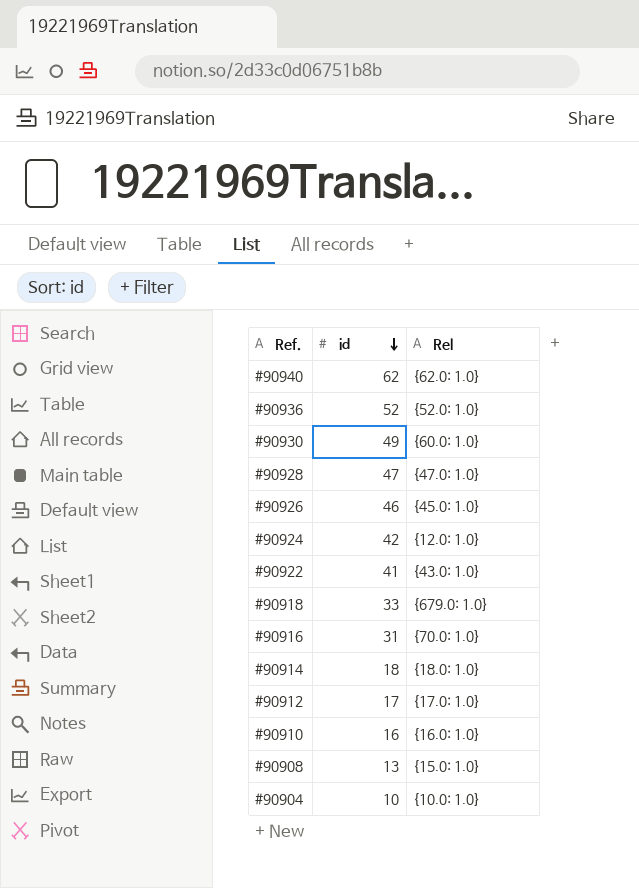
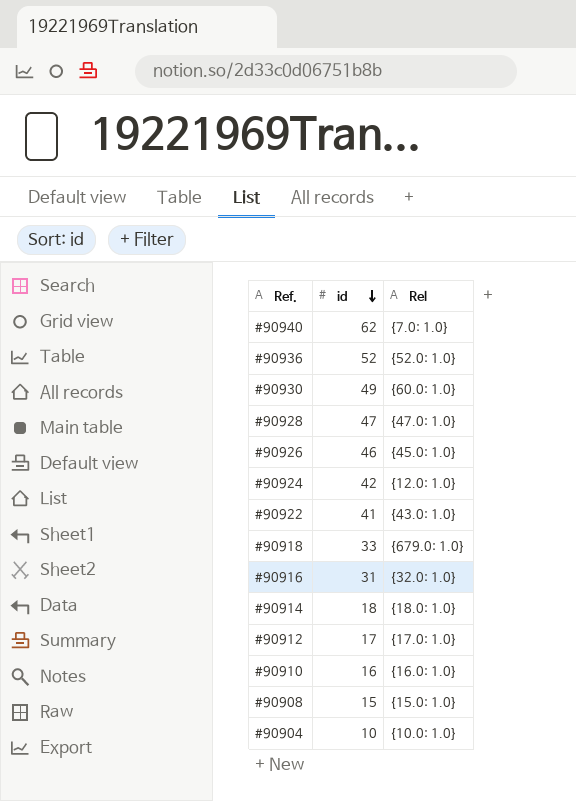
#90940 | Rel: {62.0: 1.0} -> {7.0: 1.0}
#90916 | Rel: {70.0: 1.0} -> {32.0: 1.0}
#90908 | id: 13 -> 15

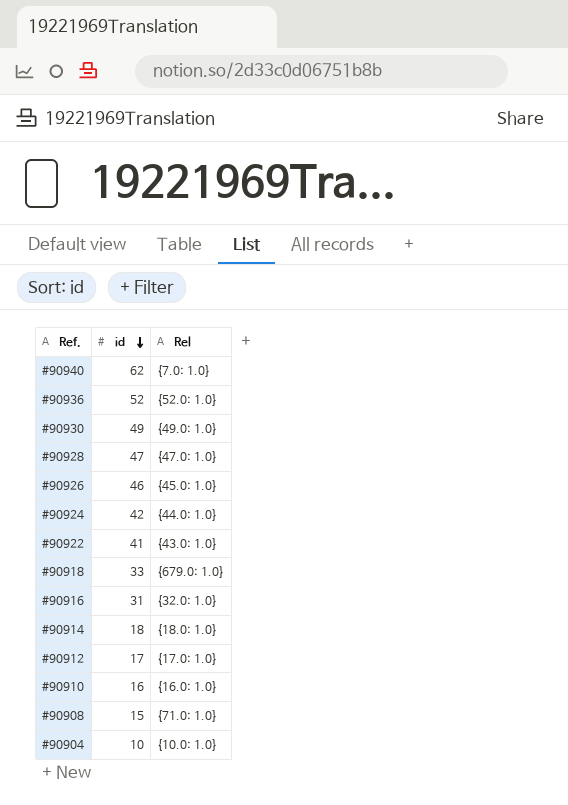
#90930 | Rel: {60.0: 1.0} -> {49.0: 1.0}
#90924 | Rel: {12.0: 1.0} -> {44.0: 1.0}
#90908 | Rel: {15.0: 1.0} -> {71.0: 1.0}

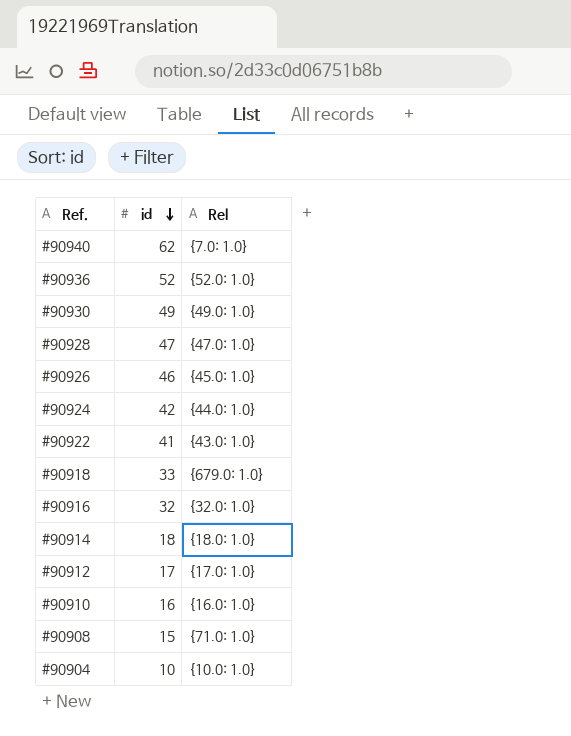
#90916 | id: 31 -> 32

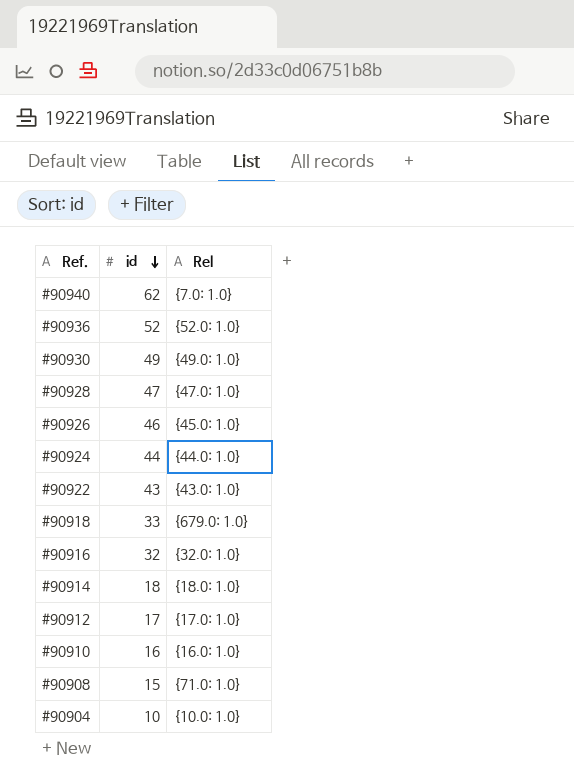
#90924 | id: 42 -> 44
#90922 | id: 41 -> 43

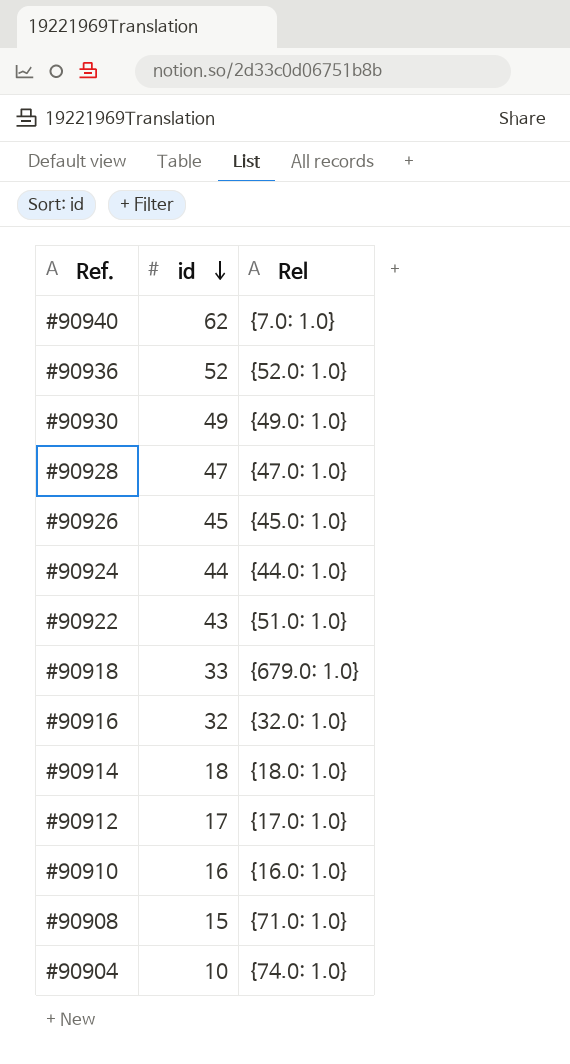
#90926 | id: 46 -> 45
#90922 | Rel: {43.0: 1.0} -> {51.0: 1.0}
#90904 | Rel: {10.0: 1.0} -> {74.0: 1.0}

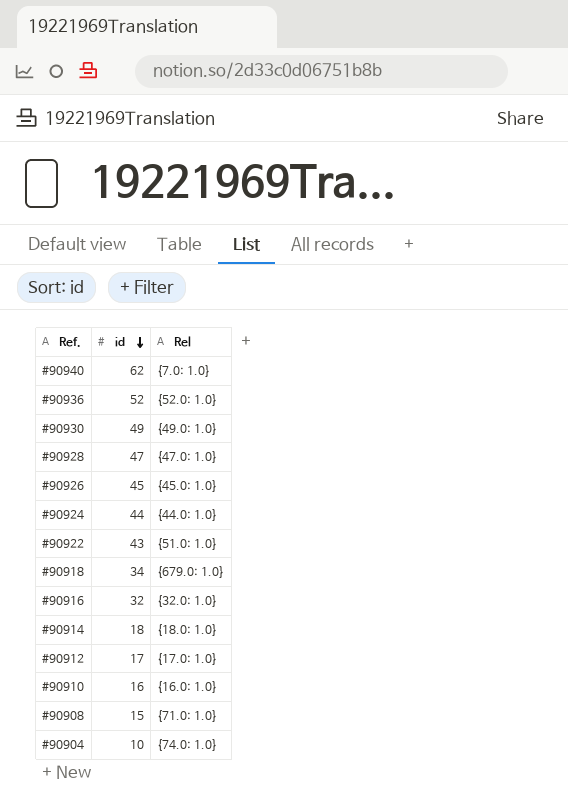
#90918 | id: 33 -> 34

